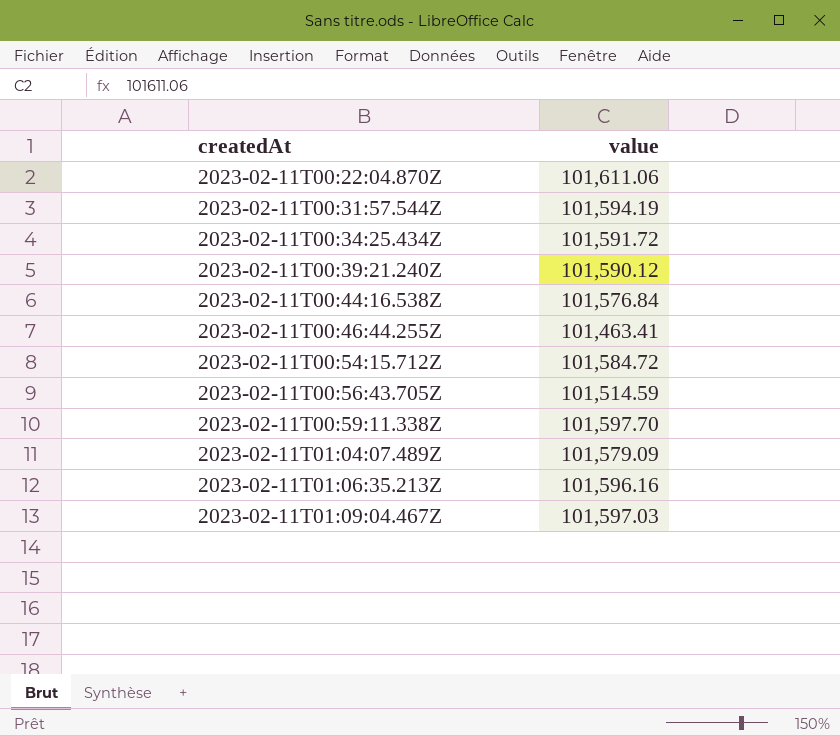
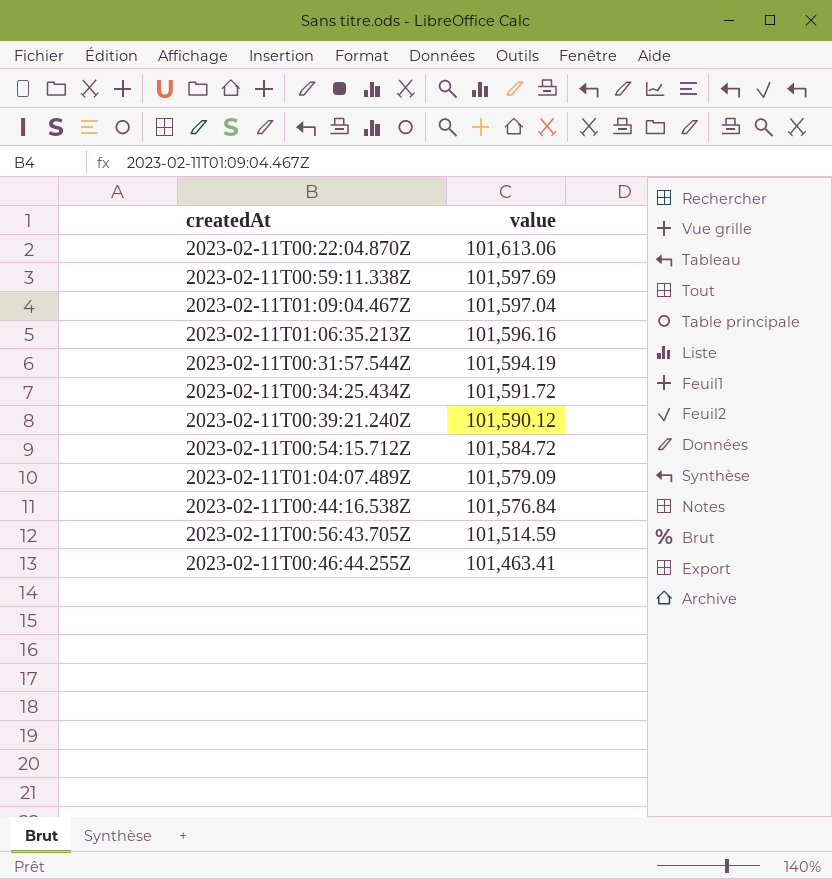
row order: createdAt ascending -> value descending
2023-02-11T00:22:04.870Z | value: 101,611.06 -> 101,613.06
2023-02-11T00:59:11.338Z | value: 101,597.70 -> 101,597.69
2023-02-11T01:09:04.467Z | value: 101,597.03 -> 101,597.04

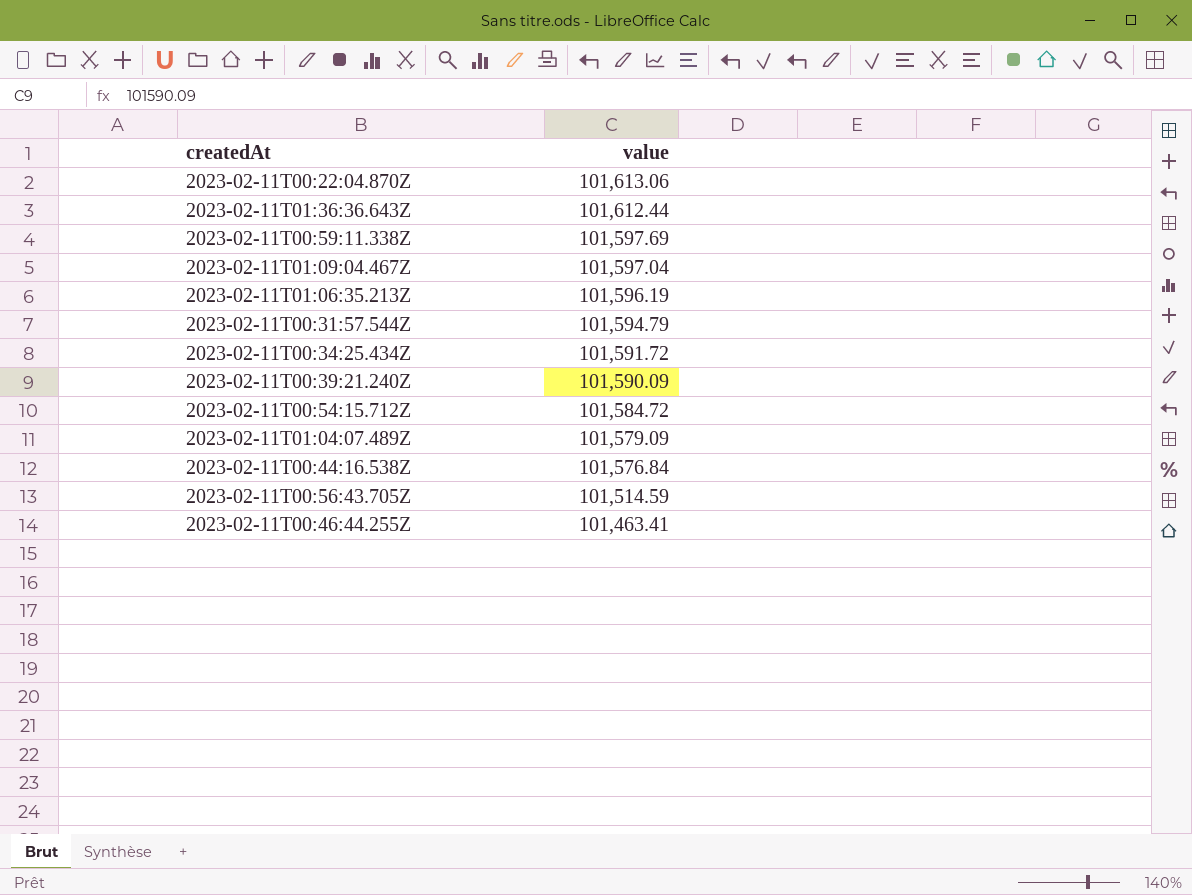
row 2023-02-11T01:36:36.643Z: none -> 101,612.44
2023-02-11T01:06:35.213Z | value: 101,596.16 -> 101,596.19
2023-02-11T00:31:57.544Z | value: 101,594.19 -> 101,594.79
2023-02-11T00:39:21.240Z | value: 101,590.12 -> 101,590.09

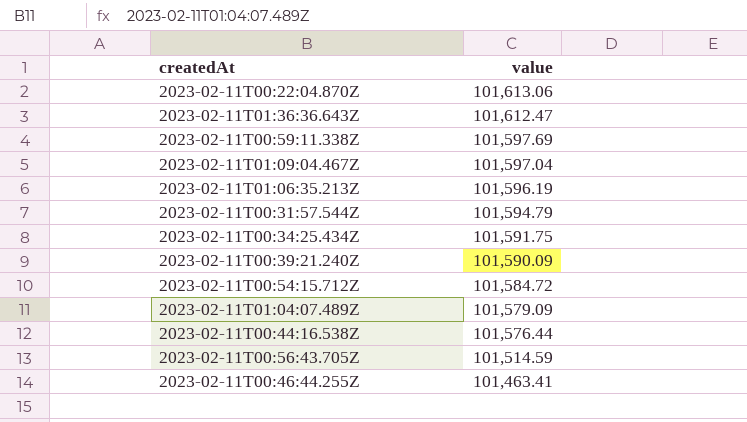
2023-02-11T01:36:36.643Z | value: 101,612.44 -> 101,612.47
2023-02-11T00:34:25.434Z | value: 101,591.72 -> 101,591.75
2023-02-11T00:44:16.538Z | value: 101,576.84 -> 101,576.44

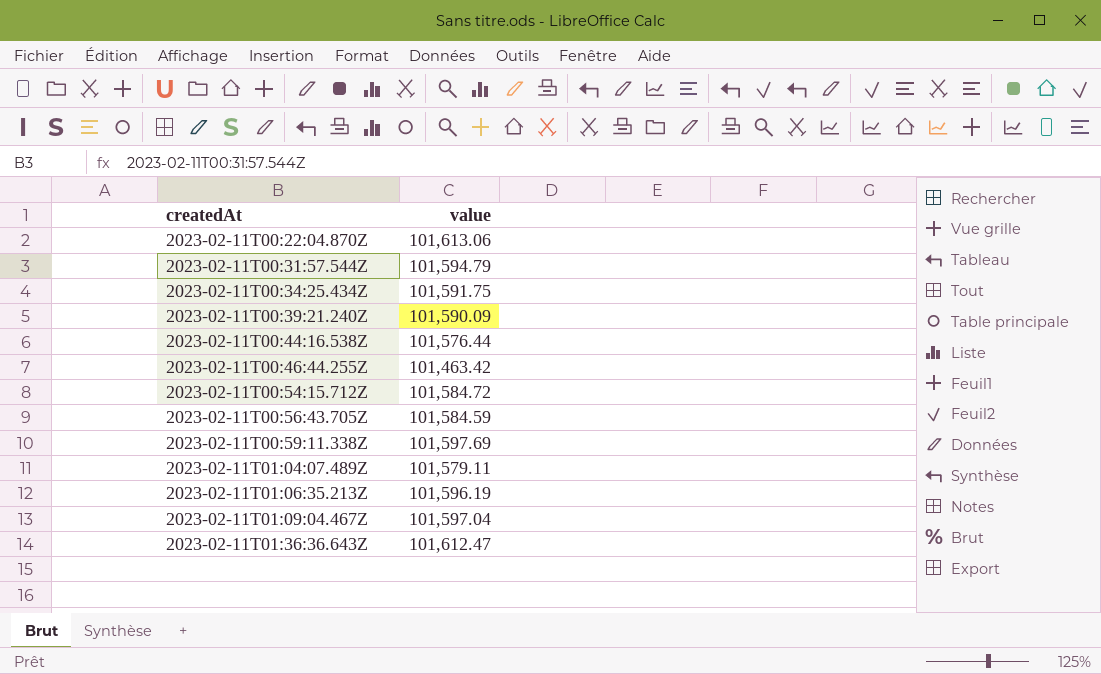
row order: value descending -> createdAt ascending
2023-02-11T00:46:44.255Z | value: 101,463.41 -> 101,463.42
2023-02-11T00:56:43.705Z | value: 101,514.59 -> 101,584.59
2023-02-11T01:04:07.489Z | value: 101,579.09 -> 101,579.11

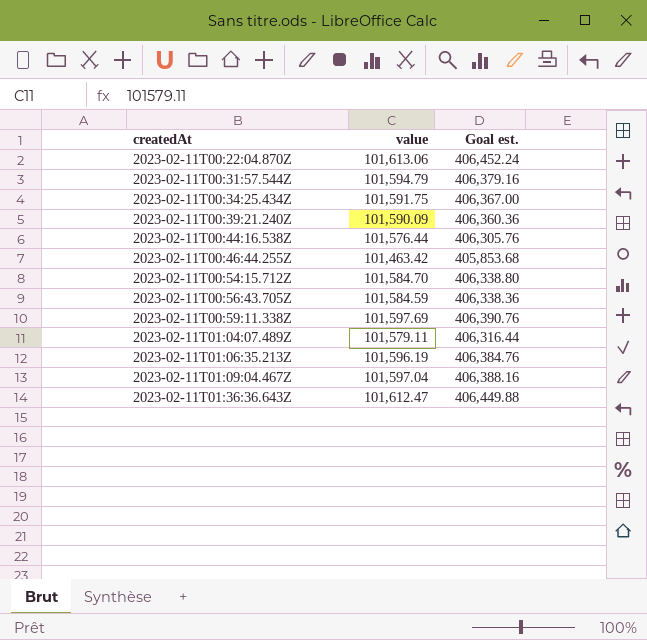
column Goal est. | formula: none -> [value] * 4
2023-02-11T00:54:15.712Z | value: 101,584.72 -> 101,584.70

